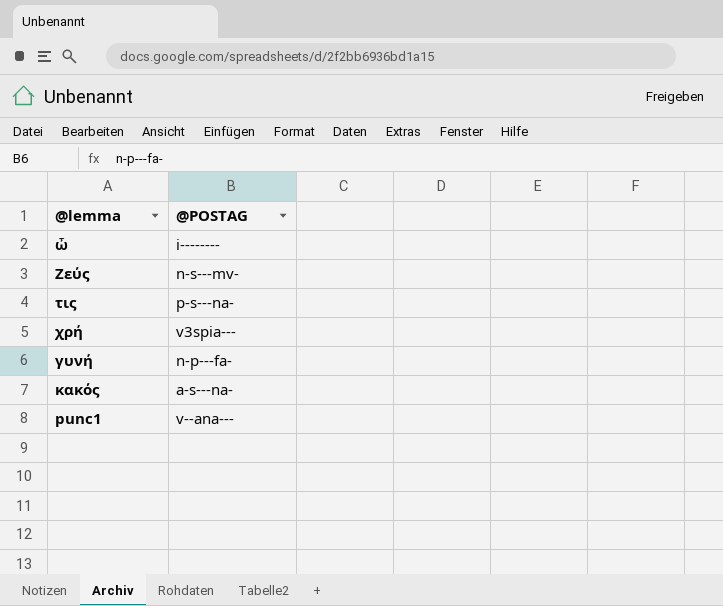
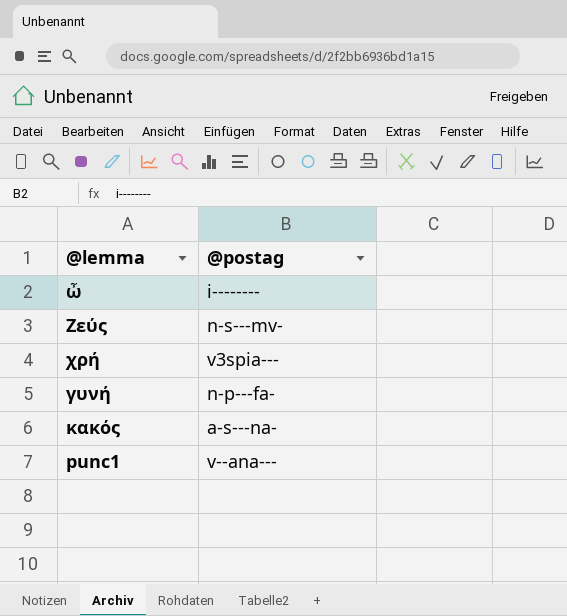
column name: @POSTAG -> @postag
row τις: p-s---na- -> none

